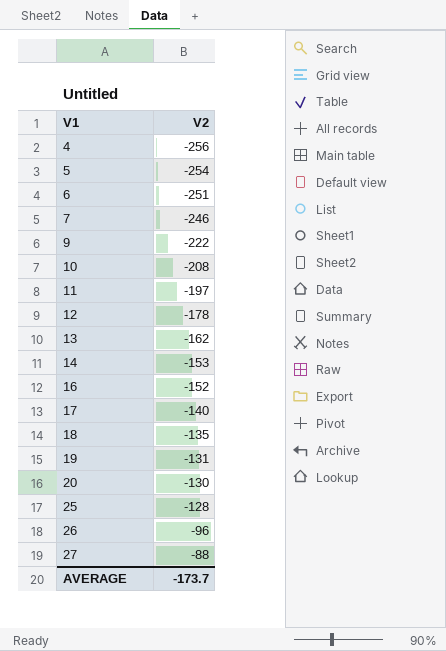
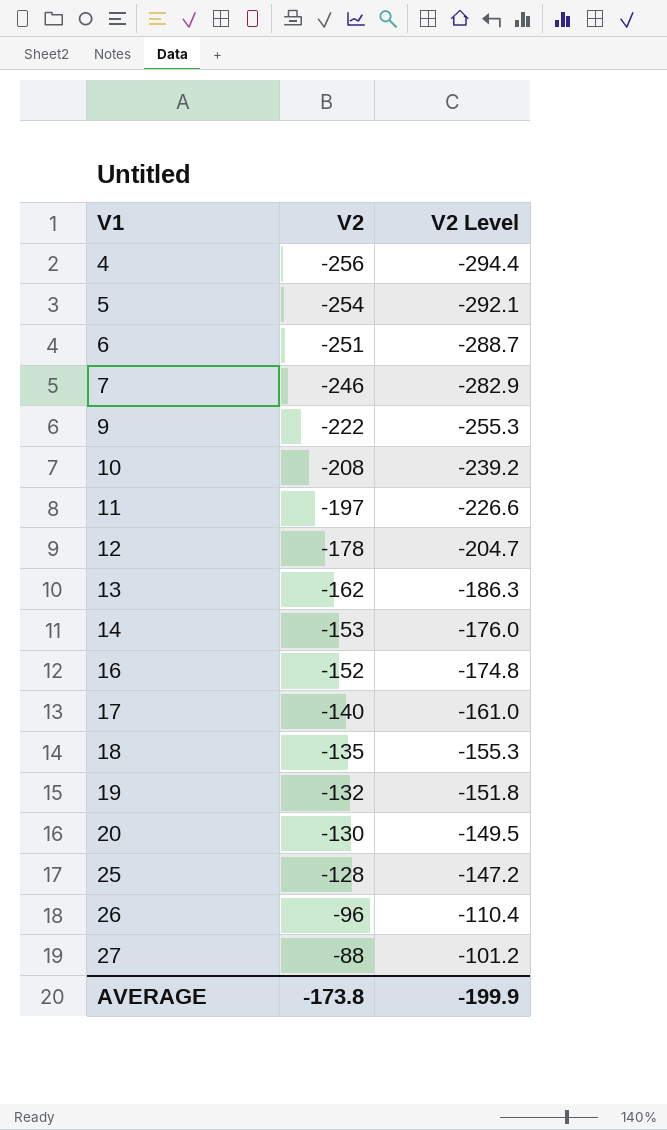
column V2 Level | formula: none -> [V2] * 1.15
19 | V2: -131 -> -132
AVERAGE | V2: -173.7 -> -173.8

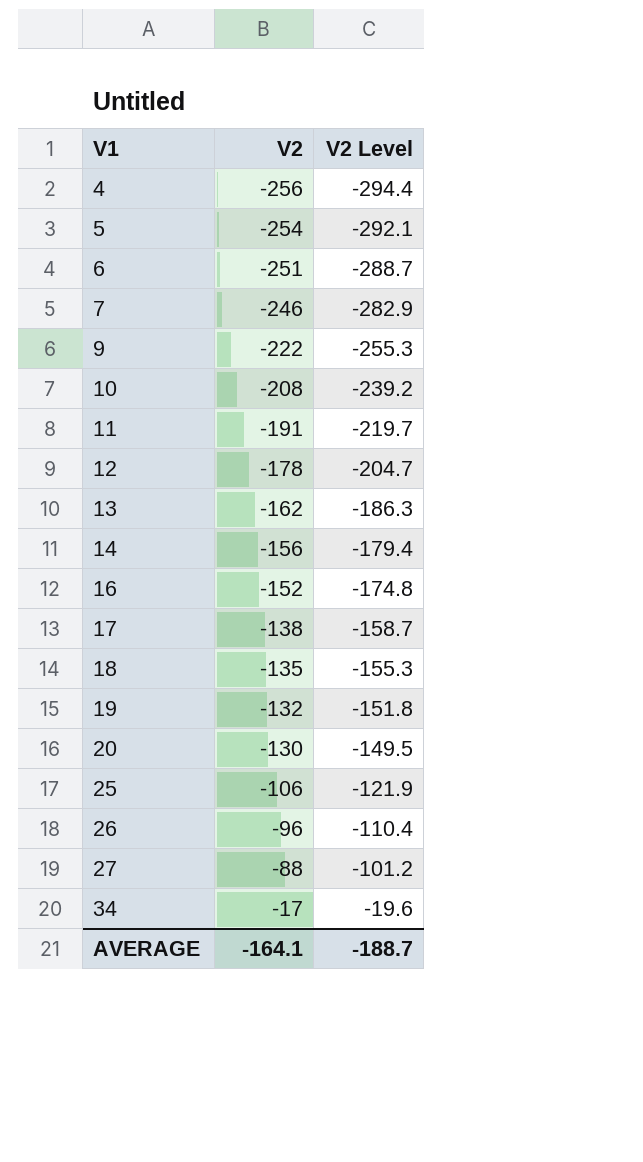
11 | V2: -197 -> -191
11 | V2 Level: -226.6 -> -219.7
14 | V2: -153 -> -156
14 | V2 Level: -176.0 -> -179.4
17 | V2: -140 -> -138
17 | V2 Level: -161.0 -> -158.7
25 | V2: -128 -> -106
25 | V2 Level: -147.2 -> -121.9
row 34: none -> -17 | -19.6
AVERAGE | V2: -173.8 -> -164.1
AVERAGE | V2 Level: -199.9 -> -188.7

